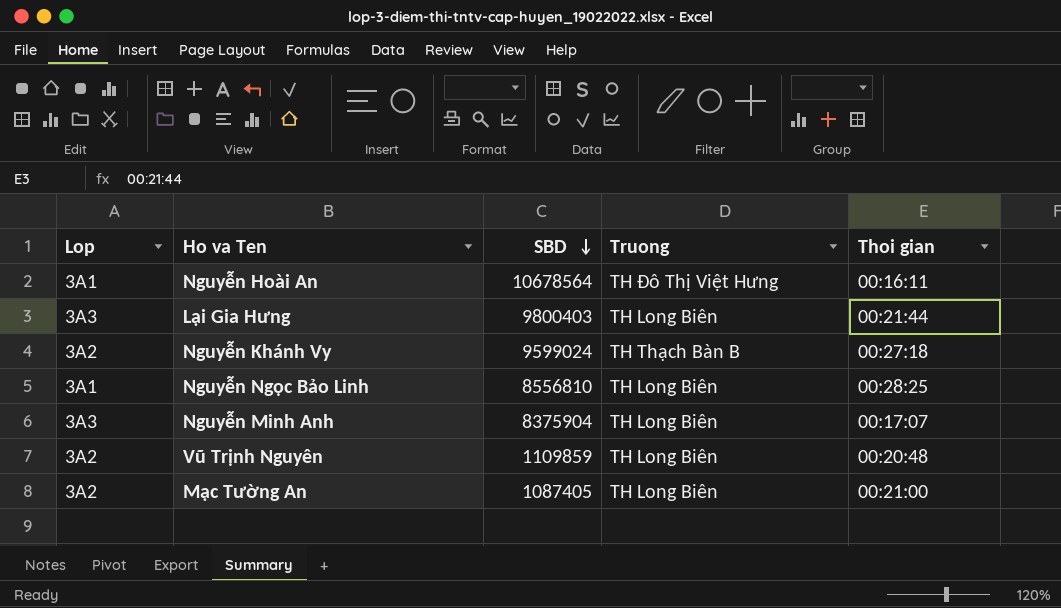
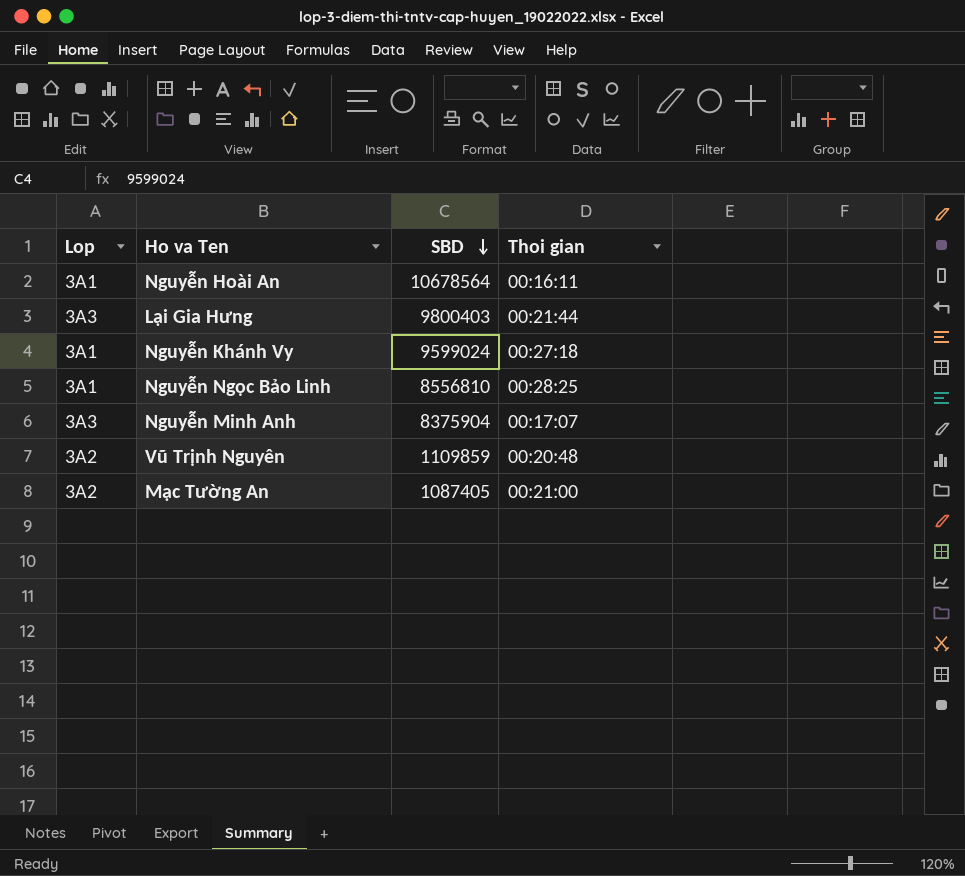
column Truong | position: 4 -> none
Nguyễn Khánh Vy | Lop: 3A2 -> 3A1

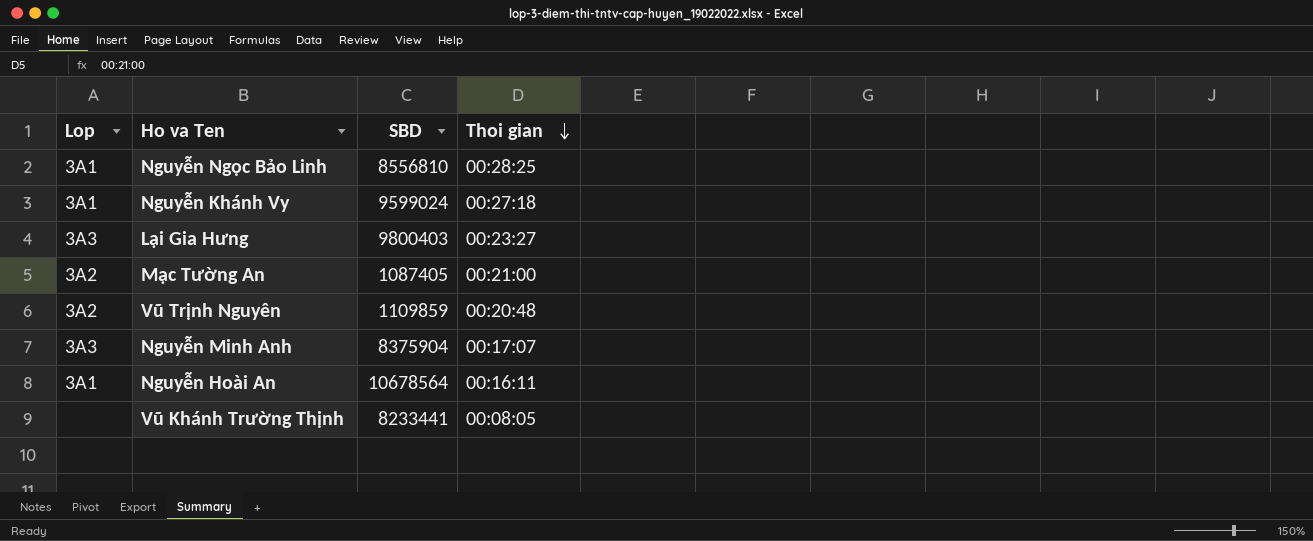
row order: SBD descending -> Thoi gian descending
Lại Gia Hưng | Thoi gian: 00:21:44 -> 00:23:27
row Vũ Khánh Trường Thịnh: none -> none | 8233441 | 00:08:05

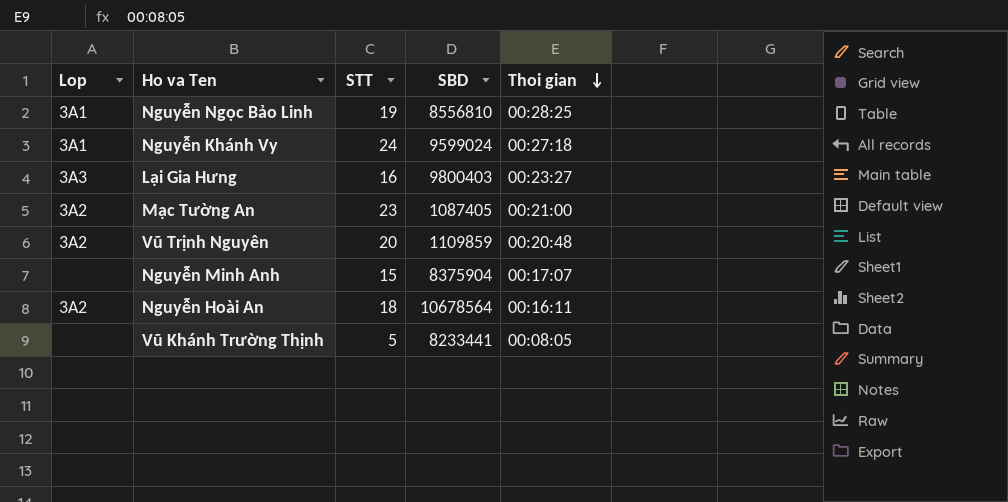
column STT | position: none -> 3
Nguyễn Minh Anh | Lop: 3A3 -> none
Nguyễn Hoài An | Lop: 3A1 -> 3A2

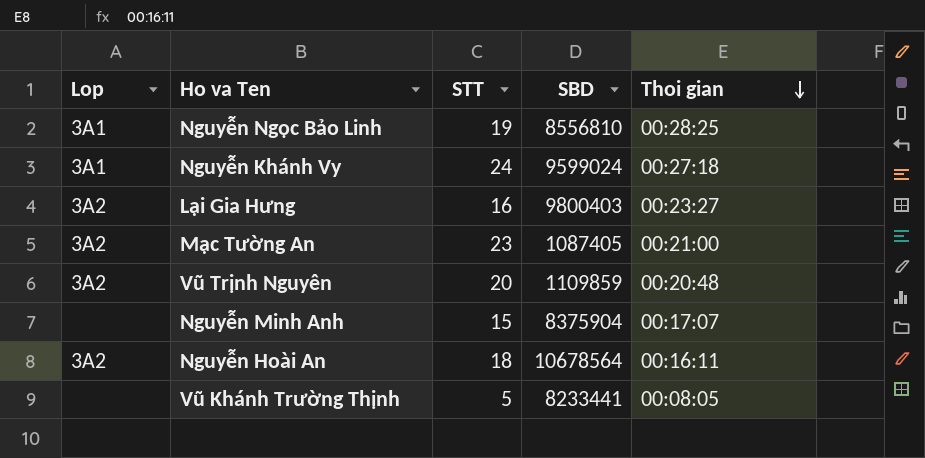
Lại Gia Hưng | Lop: 3A3 -> 3A2

